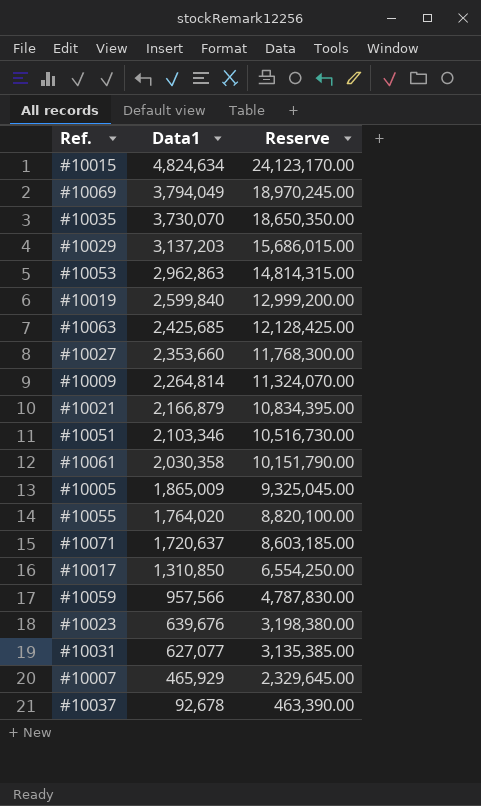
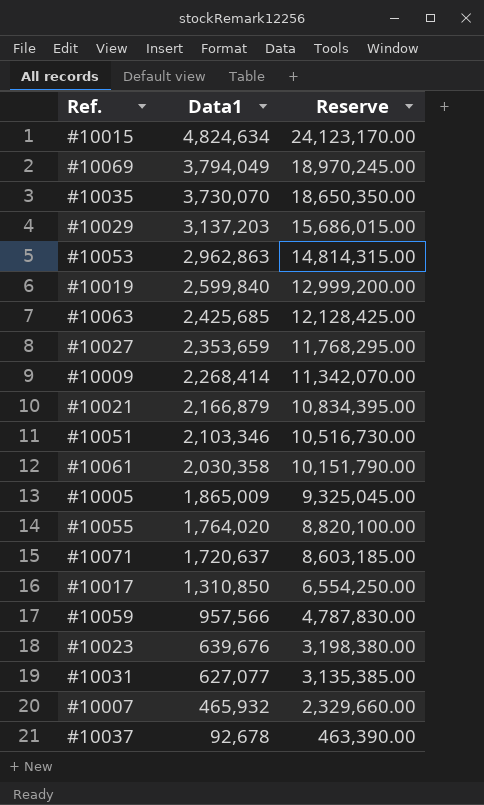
#10027 | Data1: 2,353,660 -> 2,353,659
#10027 | Reserve: 11,768,300.00 -> 11,768,295.00
#10009 | Data1: 2,264,814 -> 2,268,414
#10009 | Reserve: 11,324,070.00 -> 11,342,070.00
#10007 | Data1: 465,929 -> 465,932
#10007 | Reserve: 2,329,645.00 -> 2,329,660.00

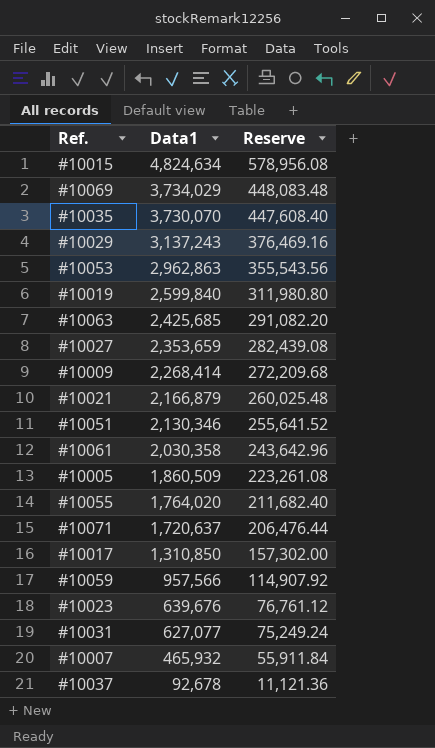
column Reserve | formula: [Data1] * 5 -> [Data1] * 0.12
#10069 | Data1: 3,794,049 -> 3,734,029
#10029 | Data1: 3,137,203 -> 3,137,243
#10051 | Data1: 2,103,346 -> 2,130,346
#10005 | Data1: 1,865,009 -> 1,860,509

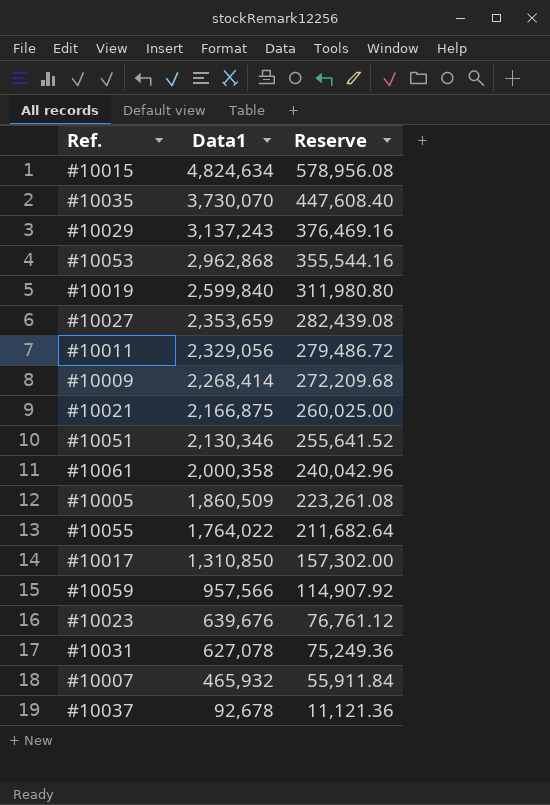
row #10069: 3,734,029 | 448,083.48 -> none
row #10063: 2,425,685 | 291,082.20 -> none
row #10071: 1,720,637 | 206,476.44 -> none
#10053 | Data1: 2,962,863 -> 2,962,868
#10053 | Reserve: 355,543.56 -> 355,544.16
row #10011: none -> 2,329,056 | 279,486.72
#10021 | Data1: 2,166,879 -> 2,166,875
#10021 | Reserve: 260,025.48 -> 260,025.00
#10061 | Data1: 2,030,358 -> 2,000,358
#10061 | Reserve: 243,642.96 -> 240,042.96
#10055 | Data1: 1,764,020 -> 1,764,022
#10055 | Reserve: 211,682.40 -> 211,682.64
#10031 | Data1: 627,077 -> 627,078
#10031 | Reserve: 75,249.24 -> 75,249.36

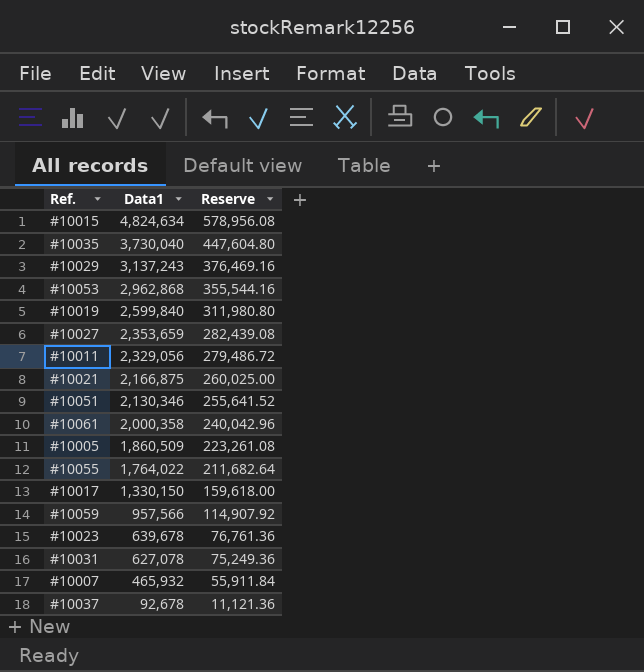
row #10009: 2,268,414 | 272,209.68 -> none
#10035 | Data1: 3,730,070 -> 3,730,040
#10035 | Reserve: 447,608.40 -> 447,604.80
#10017 | Data1: 1,310,850 -> 1,330,150
#10017 | Reserve: 157,302.00 -> 159,618.00
#10023 | Data1: 639,676 -> 639,678
#10023 | Reserve: 76,761.12 -> 76,761.36

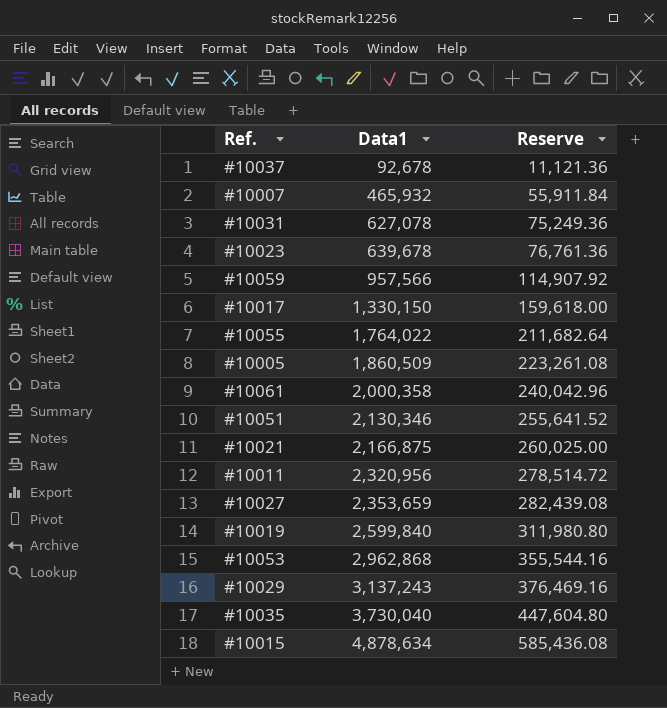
row order: Data1 descending -> Data1 ascending
#10011 | Data1: 2,329,056 -> 2,320,956
#10011 | Reserve: 279,486.72 -> 278,514.72
#10015 | Data1: 4,824,634 -> 4,878,634
#10015 | Reserve: 578,956.08 -> 585,436.08

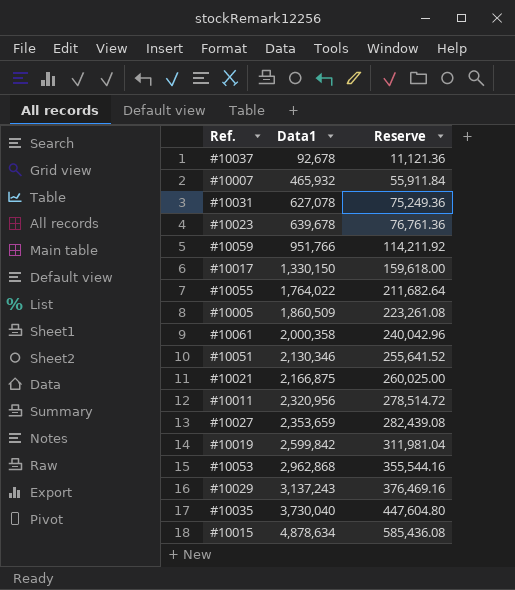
#10059 | Data1: 957,566 -> 951,766
#10059 | Reserve: 114,907.92 -> 114,211.92
#10019 | Data1: 2,599,840 -> 2,599,842
#10019 | Reserve: 311,980.80 -> 311,981.04

